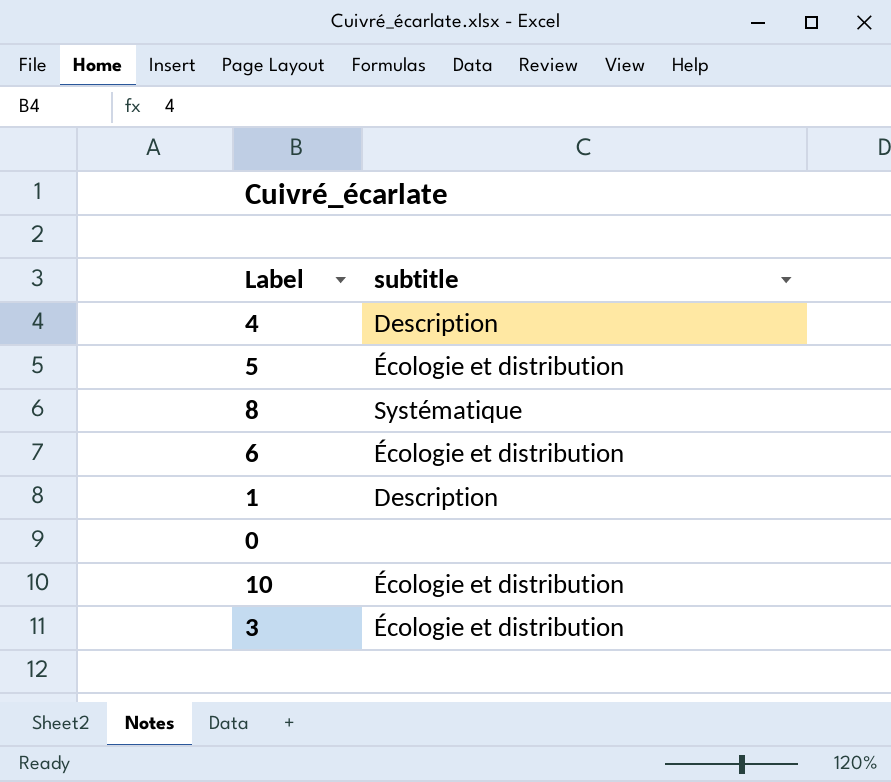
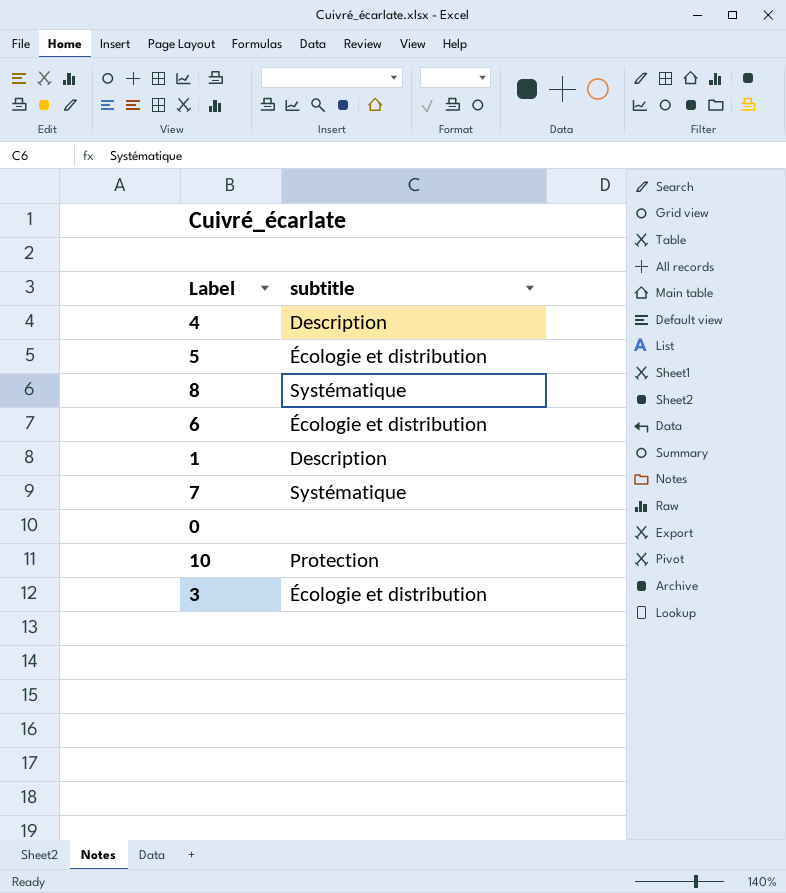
row 7: none -> Systématique
10 | subtitle: Écologie et distribution -> Protection

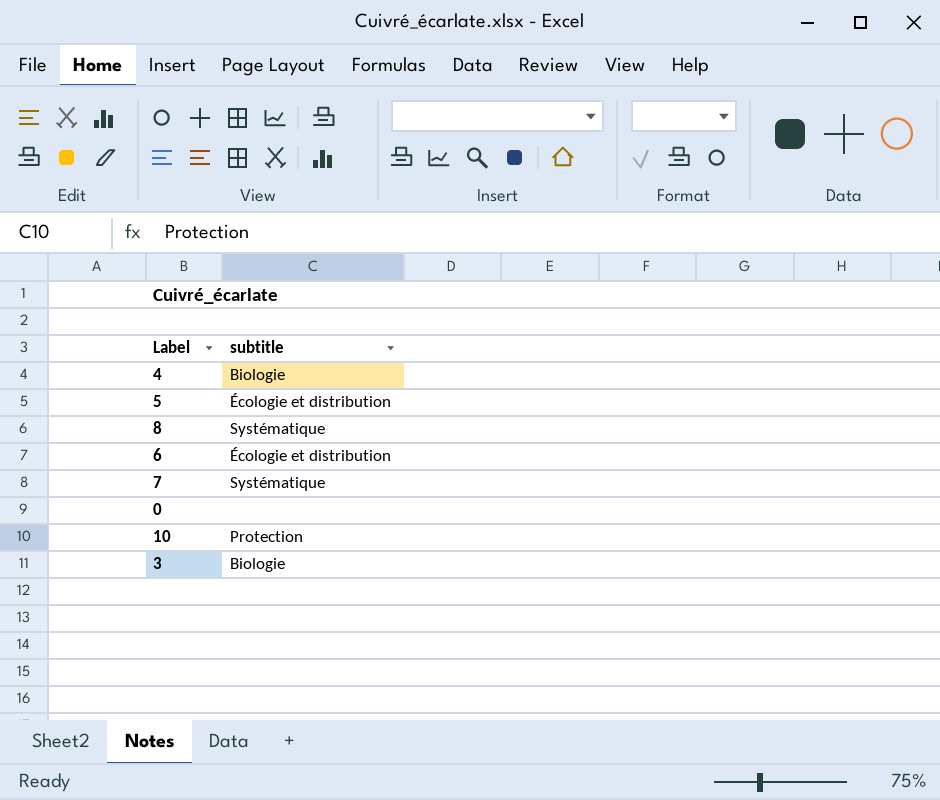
row 1: Description -> none
4 | subtitle: Description -> Biologie
3 | subtitle: Écologie et distribution -> Biologie

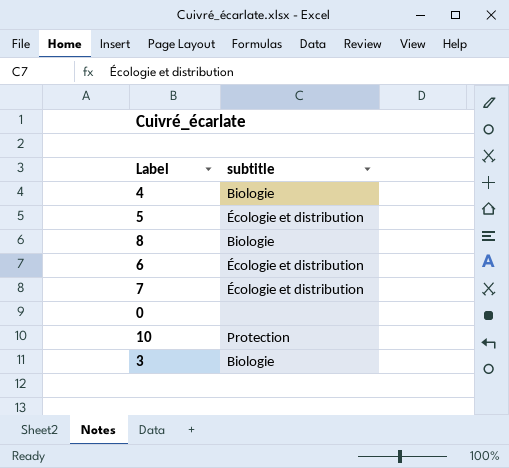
8 | subtitle: Systématique -> Biologie
7 | subtitle: Systématique -> Écologie et distribution

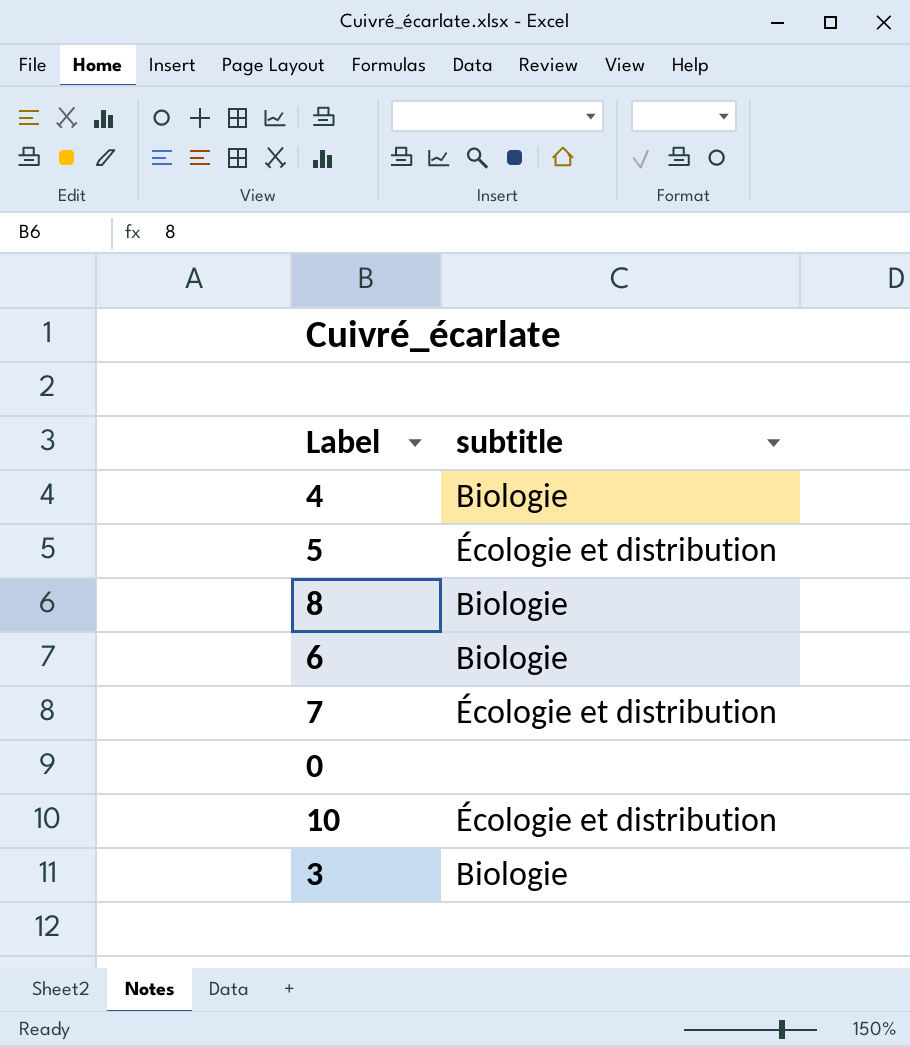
6 | subtitle: Écologie et distribution -> Biologie
10 | subtitle: Protection -> Écologie et distribution

